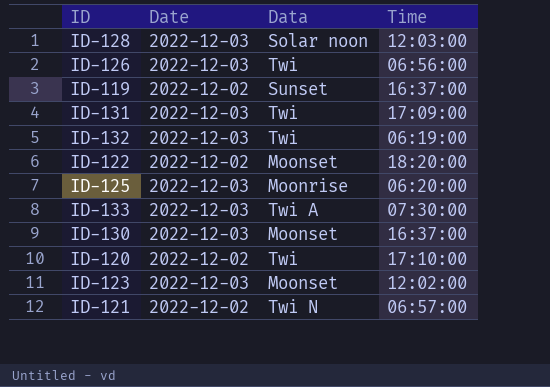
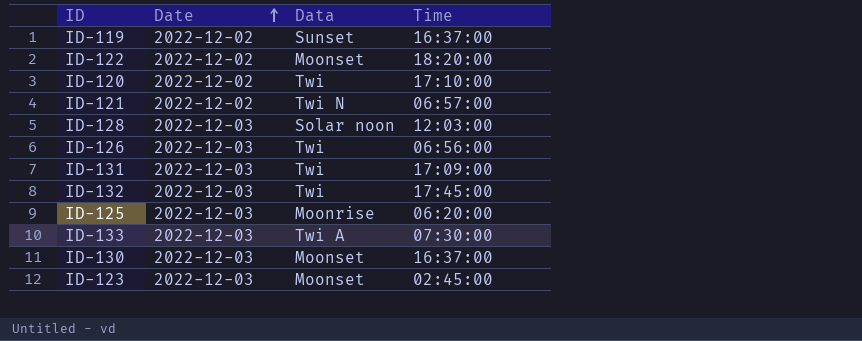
row order: none -> Date ascending
ID-132 | Time: 06:19:00 -> 17:45:00
ID-123 | Time: 12:02:00 -> 02:45:00

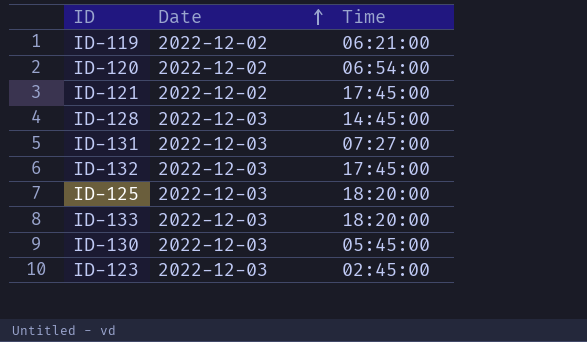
column Data | position: 3 -> none
row ID-122: 2022-12-02 | Moonset | 18:20:00 -> none
row ID-126: 2022-12-03 | Twi | 06:56:00 -> none
ID-119 | Time: 16:37:00 -> 06:21:00
ID-120 | Time: 17:10:00 -> 06:54:00
ID-121 | Time: 06:57:00 -> 17:45:00
ID-128 | Time: 12:03:00 -> 14:45:00
ID-131 | Time: 17:09:00 -> 07:27:00
ID-125 | Time: 06:20:00 -> 18:20:00
ID-133 | Time: 07:30:00 -> 18:20:00
ID-130 | Time: 16:37:00 -> 05:45:00

